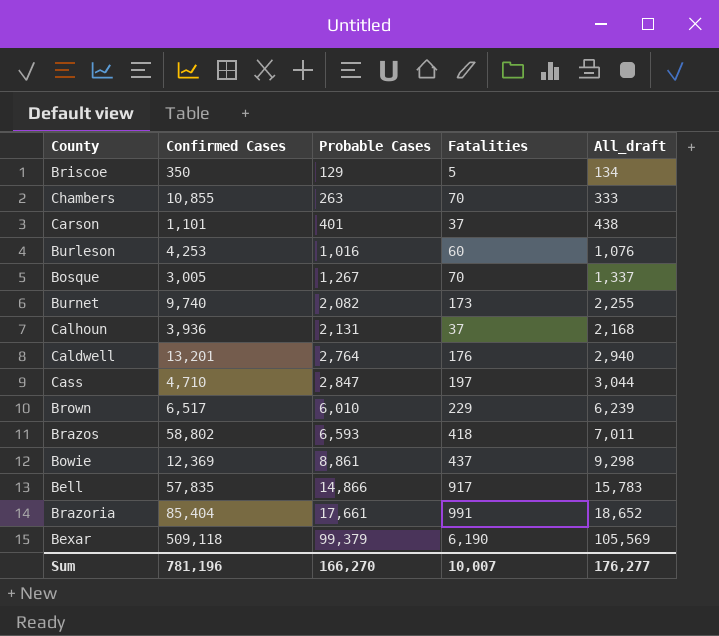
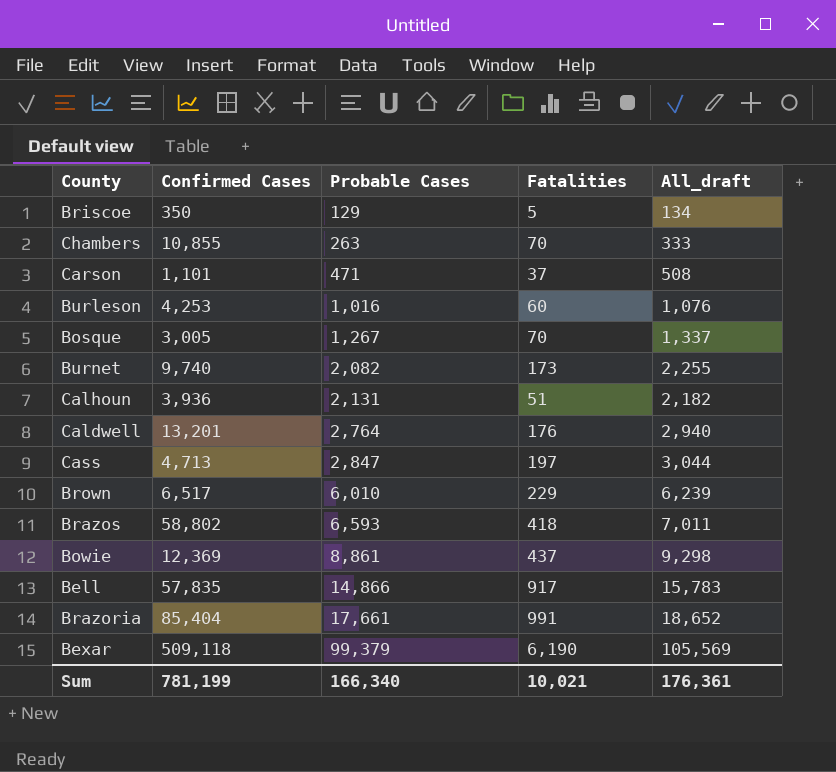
Carson | Probable Cases: 401 -> 471
Carson | All_draft: 438 -> 508
Calhoun | Fatalities: 37 -> 51
Calhoun | All_draft: 2,168 -> 2,182
Cass | Confirmed Cases: 4,710 -> 4,713
Sum | Confirmed Cases: 781,196 -> 781,199
Sum | Probable Cases: 166,270 -> 166,340
Sum | Fatalities: 10,007 -> 10,021
Sum | All_draft: 176,277 -> 176,361

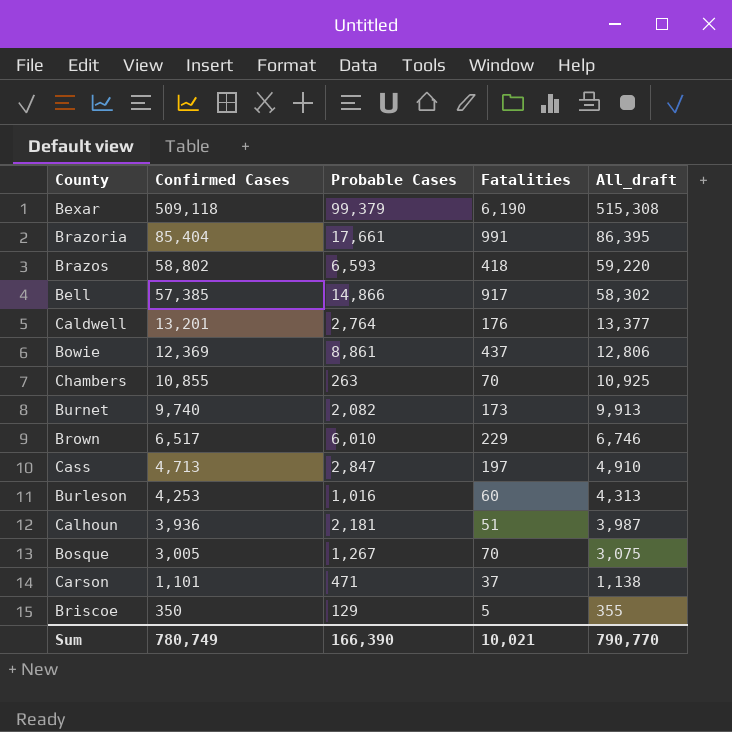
row order: Probable Cases ascending -> Confirmed Cases descending
column All_draft | formula: [Probable Cases] + [Fatalities] -> [Confirmed Cases] + [Fatalities]
Bell | Confirmed Cases: 57,835 -> 57,385
Calhoun | Probable Cases: 2,131 -> 2,181
Sum | Confirmed Cases: 781,199 -> 780,749
Sum | Probable Cases: 166,340 -> 166,390
Sum | All_draft: 176,361 -> 790,770

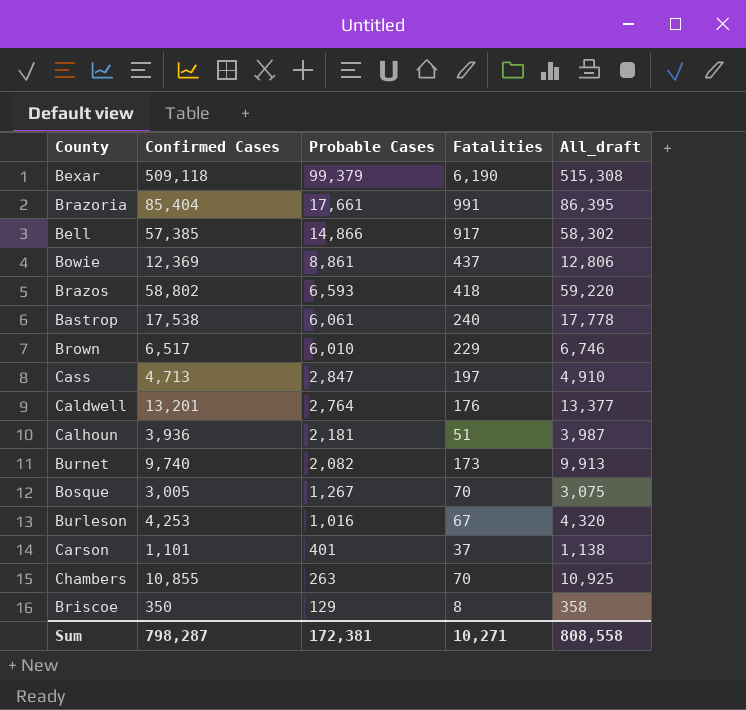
row order: Confirmed Cases descending -> Probable Cases descending
row Bastrop: none -> 17,538 | 6,061 | 240 | 17,778
Burleson | Fatalities: 60 -> 67
Burleson | All_draft: 4,313 -> 4,320
Carson | Probable Cases: 471 -> 401
Briscoe | Fatalities: 5 -> 8
Briscoe | All_draft: 355 -> 358
Sum | Confirmed Cases: 780,749 -> 798,287
Sum | Probable Cases: 166,390 -> 172,381
Sum | Fatalities: 10,021 -> 10,271
Sum | All_draft: 790,770 -> 808,558

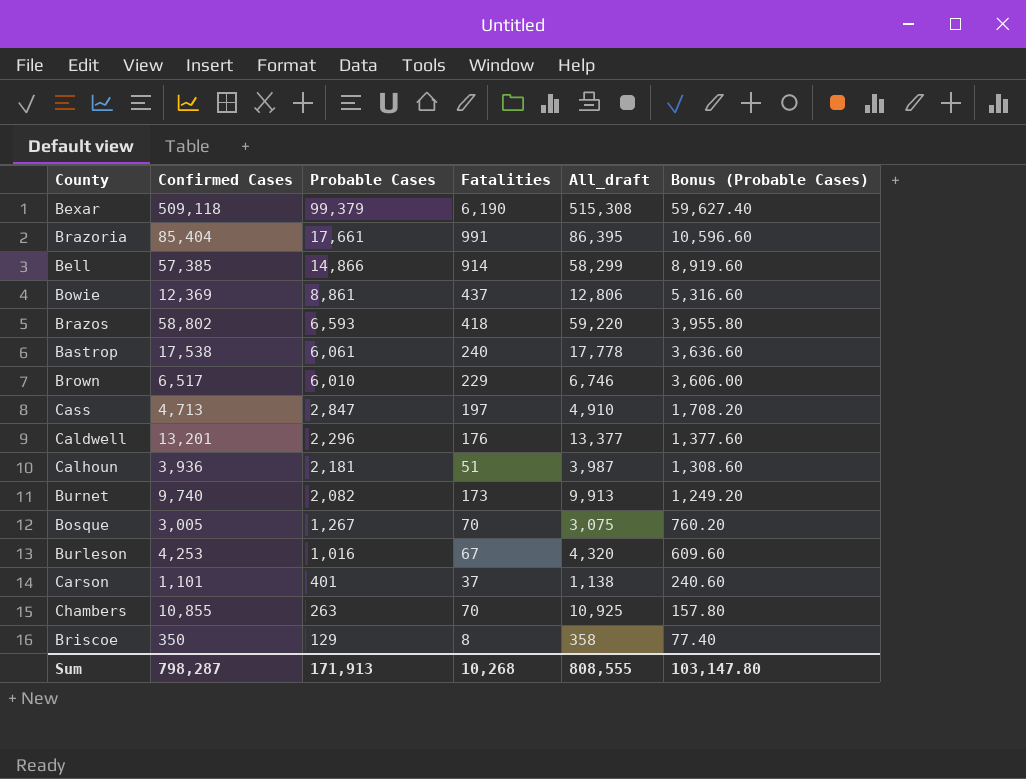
column Bonus (Probable Cases) | formula: none -> [Probable Cases] * 0.6
Bell | Fatalities: 917 -> 914
Bell | All_draft: 58,302 -> 58,299
Caldwell | Probable Cases: 2,764 -> 2,296
Sum | Probable Cases: 172,381 -> 171,913
Sum | Fatalities: 10,271 -> 10,268
Sum | All_draft: 808,558 -> 808,555

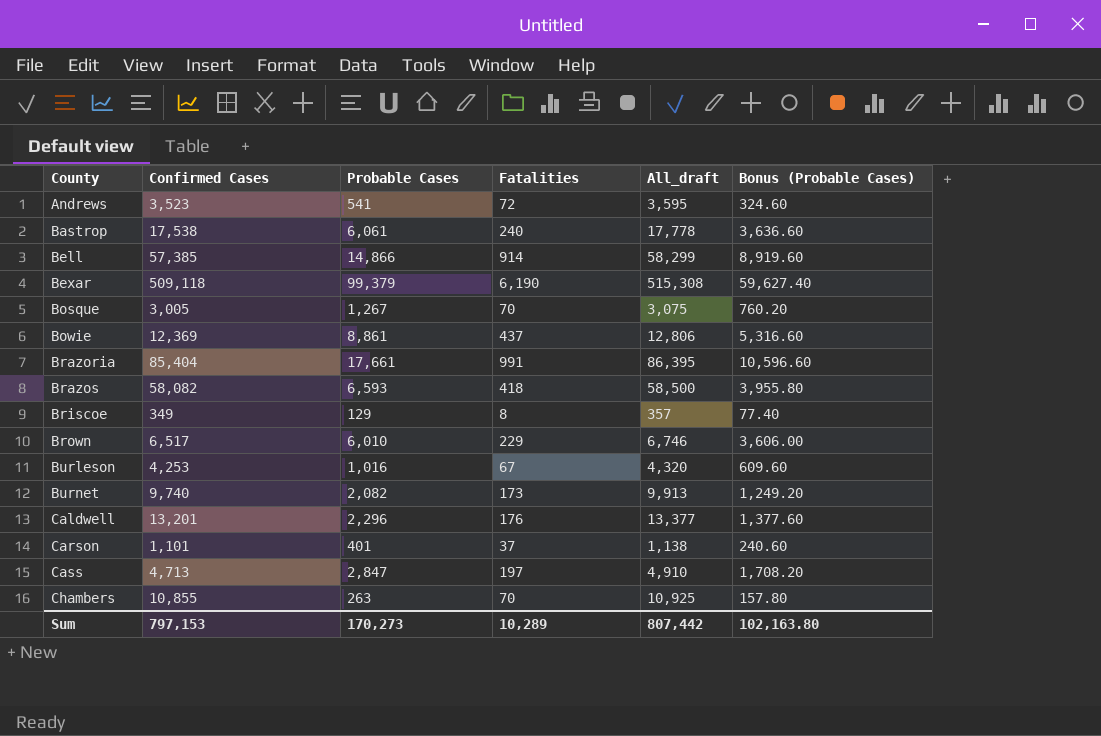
row order: Probable Cases descending -> County ascending
row Calhoun: 3,936 | 2,181 | 51 | 3,987 | 1,308.60 -> none
row Andrews: none -> 3,523 | 541 | 72 | 3,595 | 324.60
Brazos | Confirmed Cases: 58,802 -> 58,082
Brazos | All_draft: 59,220 -> 58,500
Briscoe | Confirmed Cases: 350 -> 349
Briscoe | All_draft: 358 -> 357
Sum | Confirmed Cases: 798,287 -> 797,153
Sum | Probable Cases: 171,913 -> 170,273
Sum | Fatalities: 10,268 -> 10,289
Sum | All_draft: 808,555 -> 807,442
Sum | Bonus (Probable Cases): 103,147.80 -> 102,163.80

